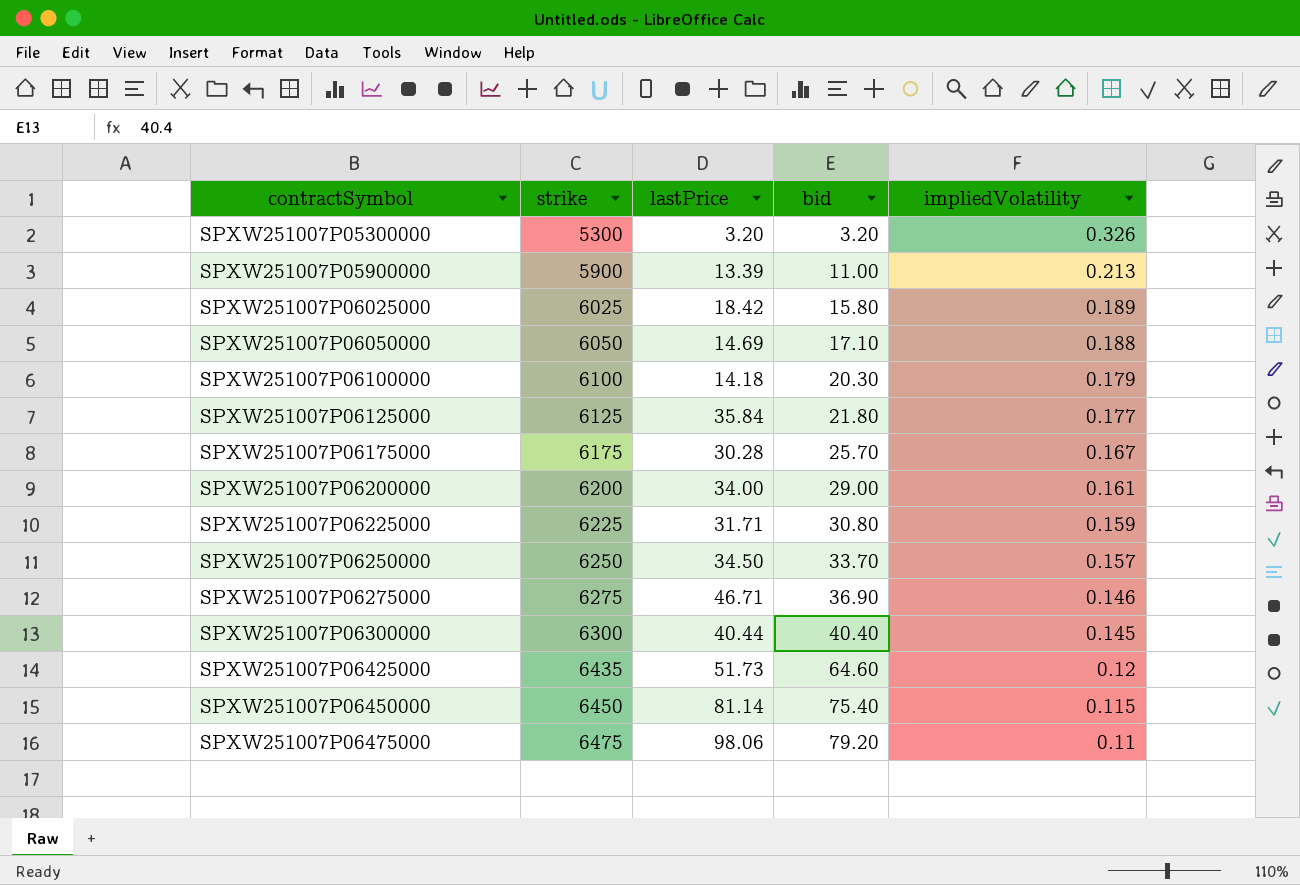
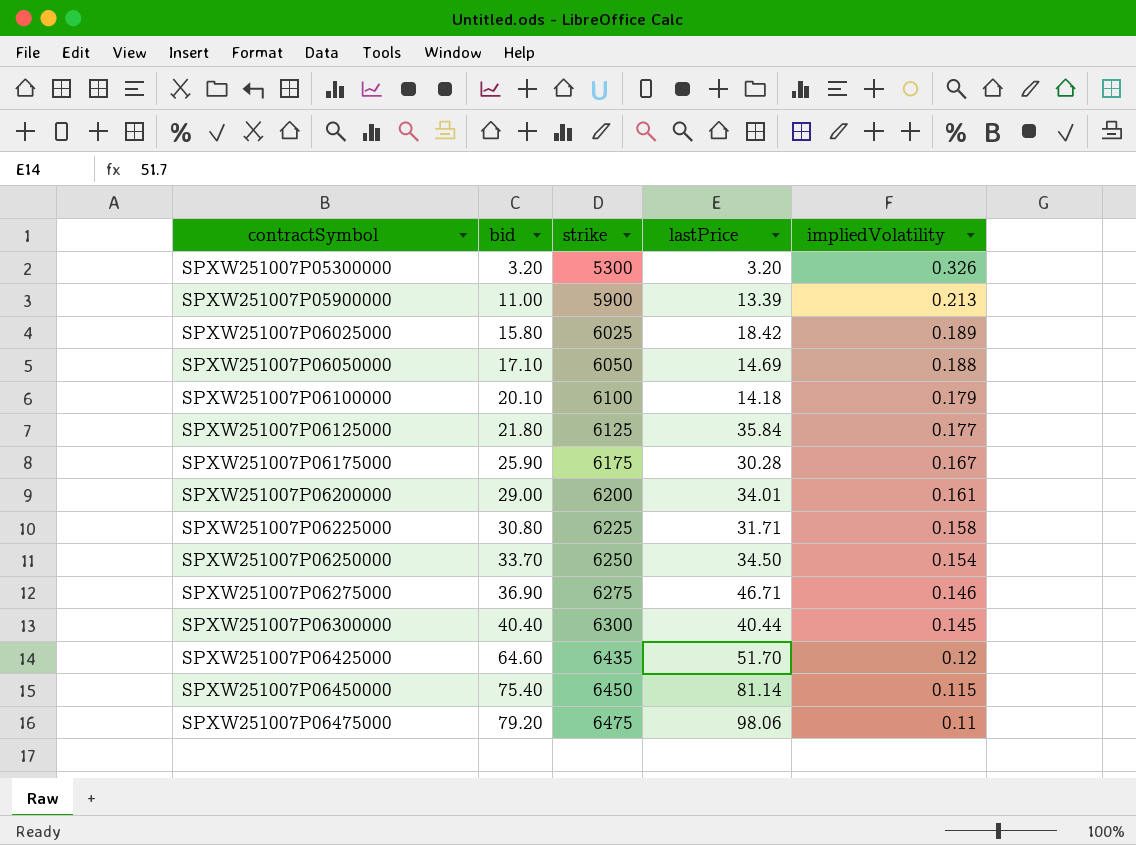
column bid | position: 4 -> 2
SPXW251007P06100000 | bid: 20.30 -> 20.10
SPXW251007P06175000 | bid: 25.70 -> 25.90
SPXW251007P06200000 | lastPrice: 34.00 -> 34.01
SPXW251007P06225000 | impliedVolatility: 0.159 -> 0.158
SPXW251007P06250000 | impliedVolatility: 0.157 -> 0.154
SPXW251007P06425000 | lastPrice: 51.73 -> 51.70

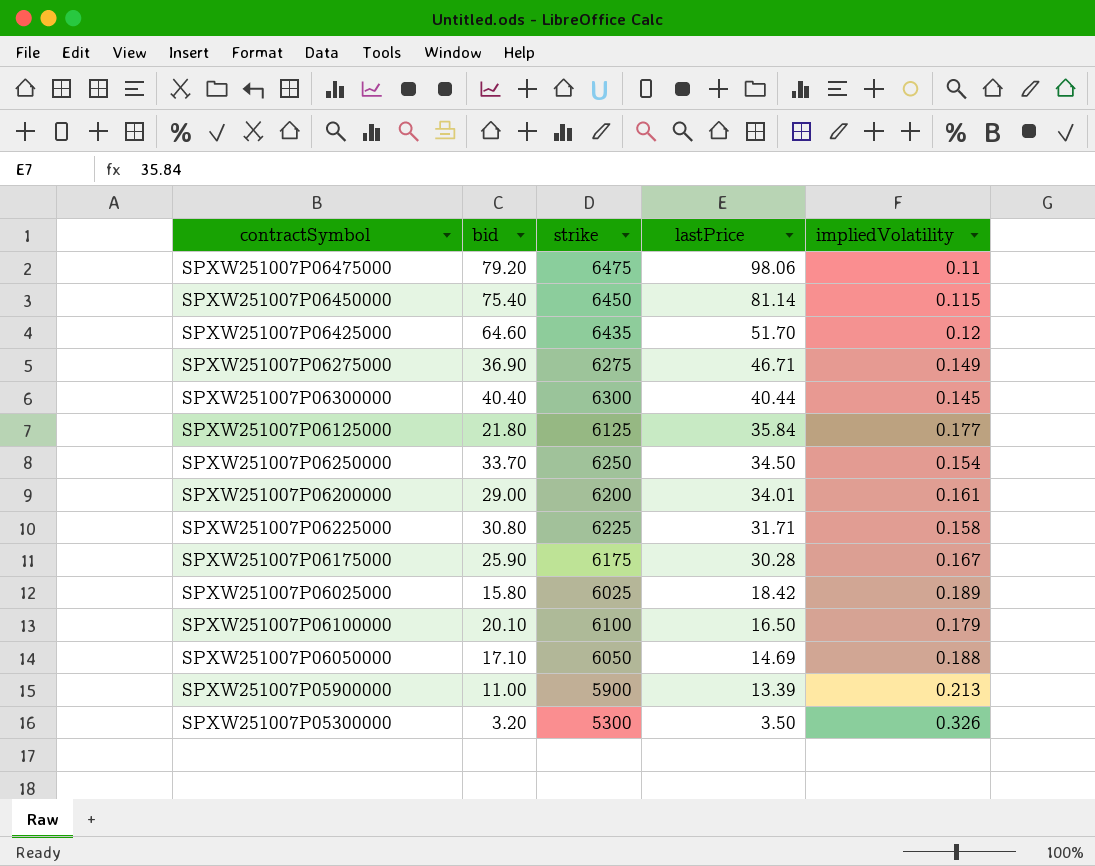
row order: contractSymbol ascending -> lastPrice descending
SPXW251007P06275000 | impliedVolatility: 0.146 -> 0.149
SPXW251007P06100000 | lastPrice: 14.18 -> 16.50
SPXW251007P05300000 | lastPrice: 3.20 -> 3.50

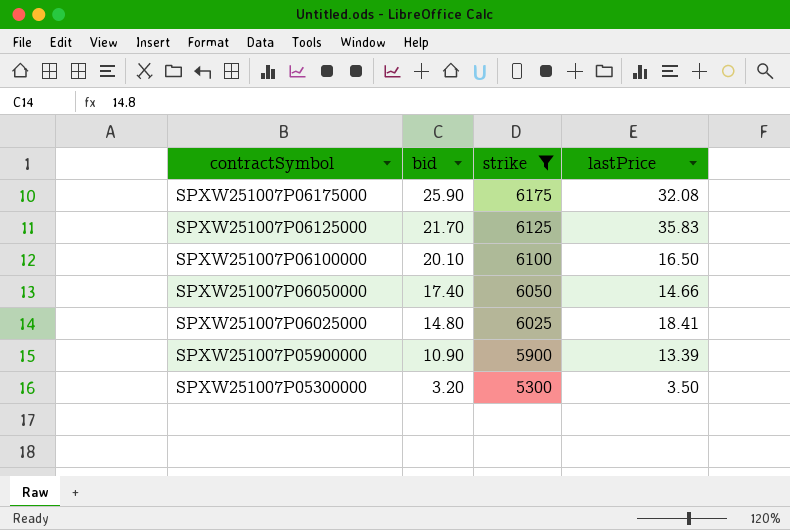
filter: none -> strike <= 6175
row order: lastPrice descending -> contractSymbol descending
column impliedVolatility | position: 5 -> none
SPXW251007P06175000 | lastPrice: 30.28 -> 32.08
SPXW251007P06125000 | bid: 21.80 -> 21.70
SPXW251007P06125000 | lastPrice: 35.84 -> 35.83
SPXW251007P06050000 | bid: 17.10 -> 17.40
SPXW251007P06050000 | lastPrice: 14.69 -> 14.66
SPXW251007P06025000 | bid: 15.80 -> 14.80
SPXW251007P06025000 | lastPrice: 18.42 -> 18.41
SPXW251007P05900000 | bid: 11.00 -> 10.90

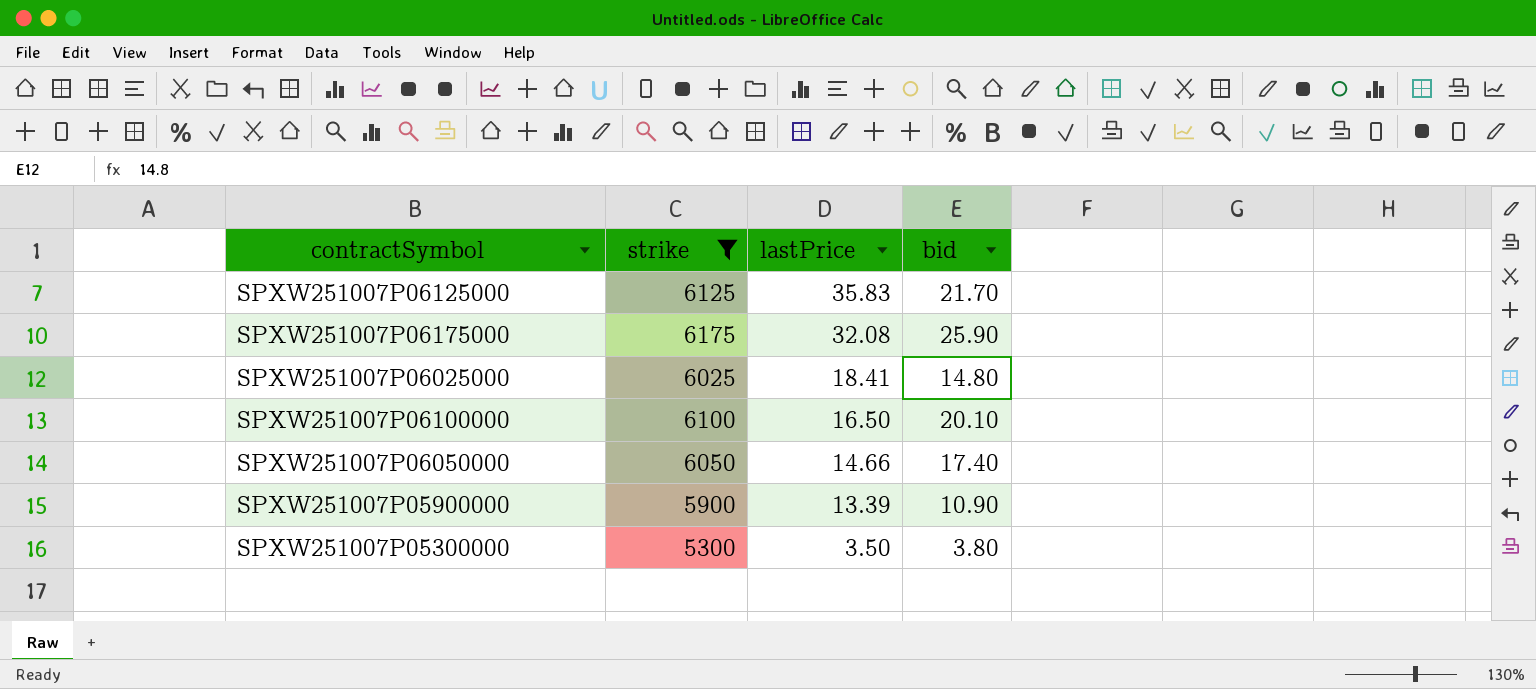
row order: contractSymbol descending -> lastPrice descending
column bid | position: 2 -> 4
SPXW251007P05300000 | bid: 3.20 -> 3.80

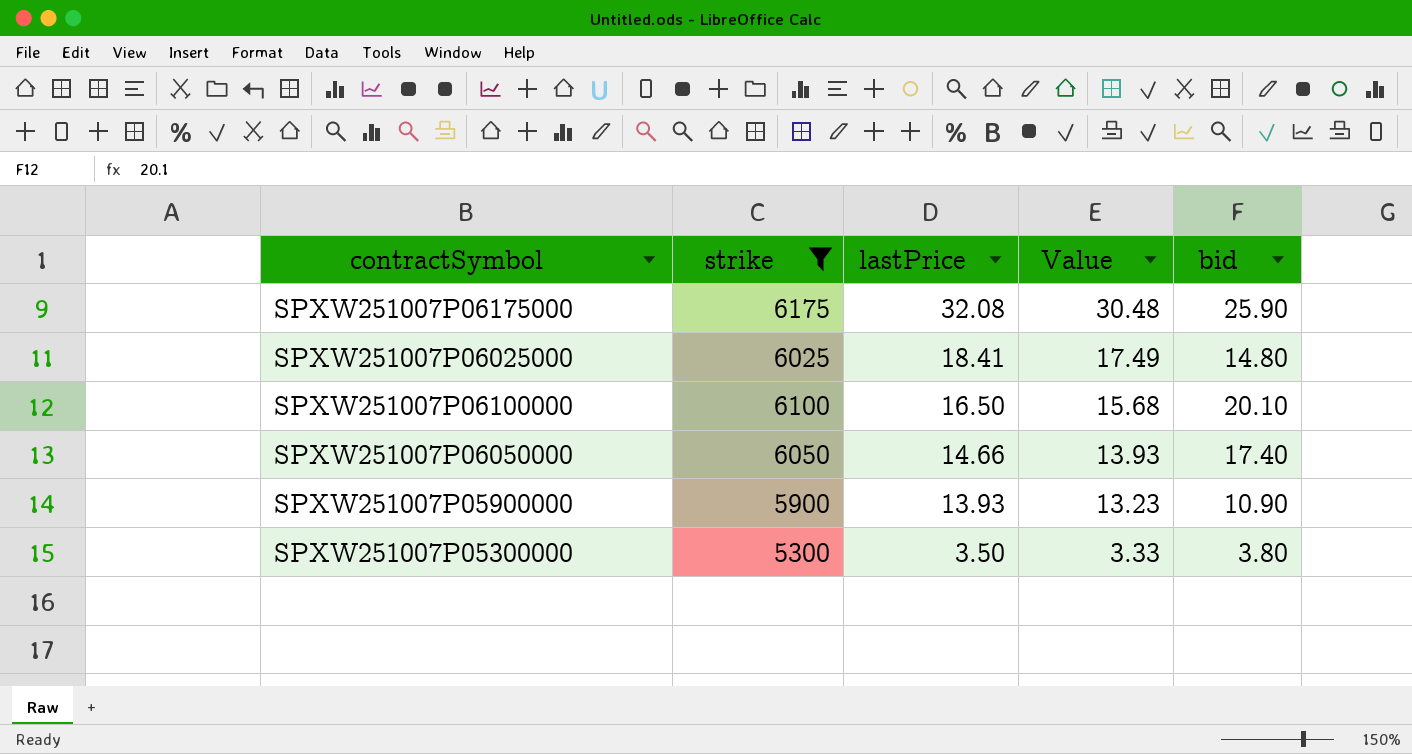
column Value | formula: none -> [lastPrice] * 0.95
row SPXW251007P06125000: 6125 | 35.83 | 21.70 -> none
SPXW251007P05900000 | lastPrice: 13.39 -> 13.93

